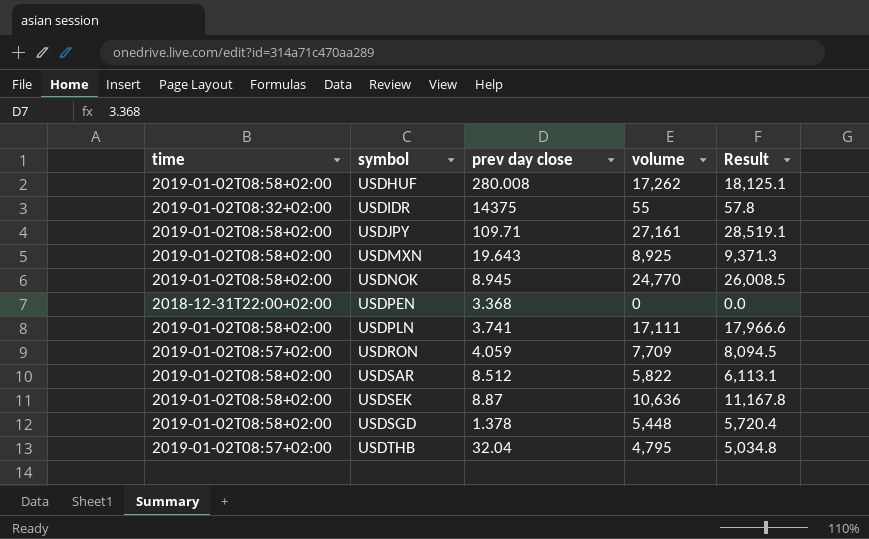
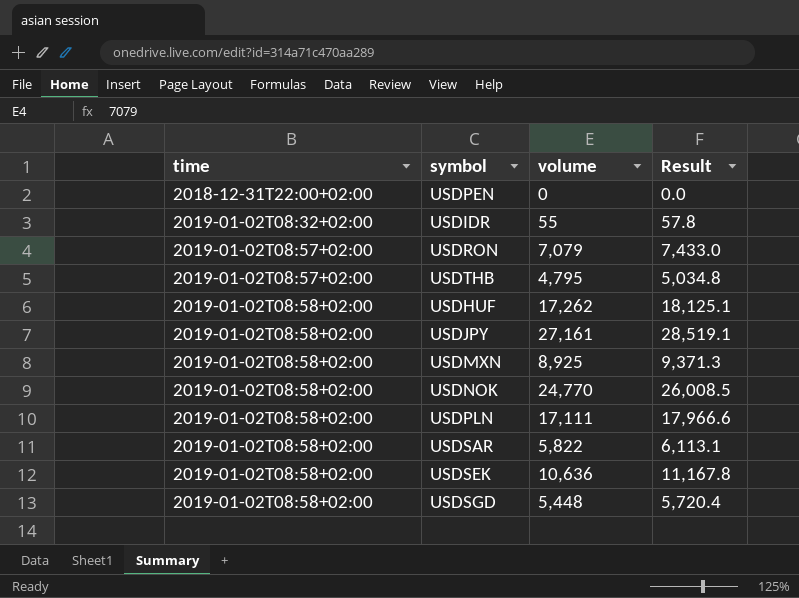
row order: symbol ascending -> time ascending
column prev day close | position: 3 -> none
USDRON | volume: 7,709 -> 7,079
USDRON | Result: 8,094.5 -> 7,433.0

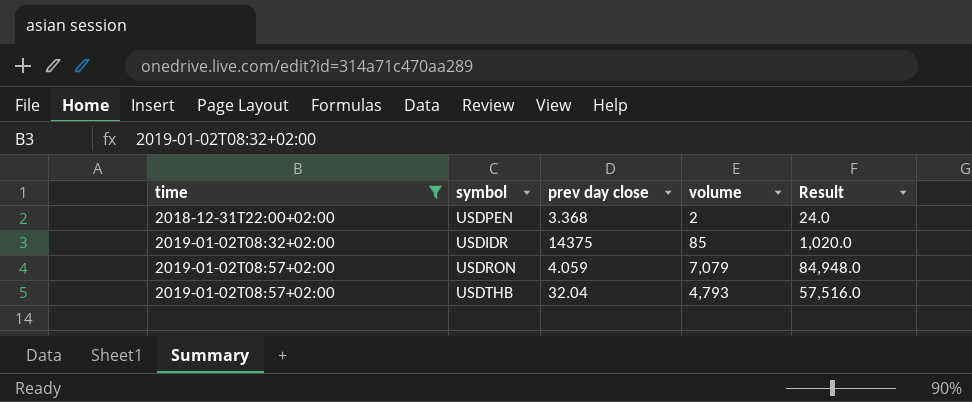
filter: none -> time != 2019-01-02T08:58+02:00
column prev day close | position: none -> 3
column Result | formula: [volume] * 1.05 -> [volume] * 12
USDPEN | volume: 0 -> 2
USDIDR | volume: 55 -> 85
USDTHB | volume: 4,795 -> 4,793

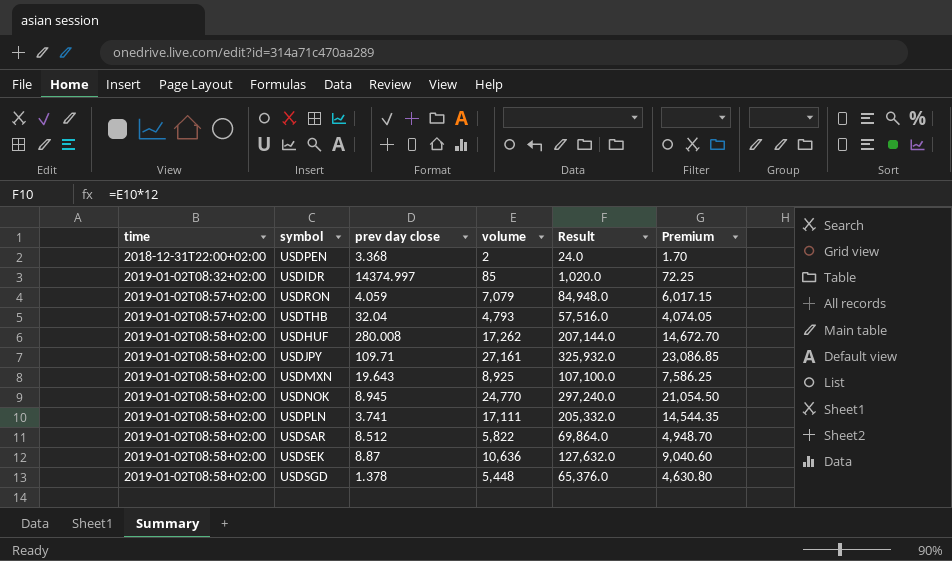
filter: time != 2019-01-02T08:58+02:00 -> none
column Premium | formula: none -> [volume] * 0.85
USDIDR | prev day close: 14375 -> 14374.997

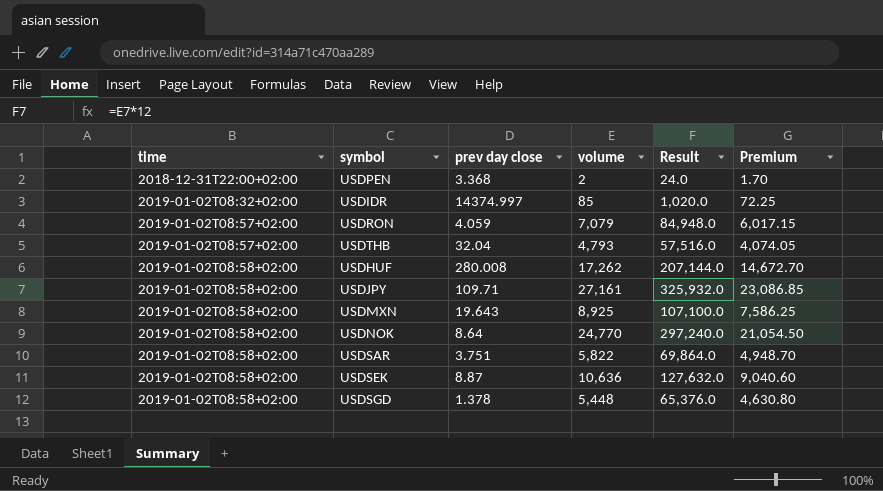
row USDPLN: 2019-01-02T08:58+02:00 | 3.741 | 17,111 | 205,332.0 | 14,544.35 -> none
USDNOK | prev day close: 8.945 -> 8.64
USDSAR | prev day close: 8.512 -> 3.751

